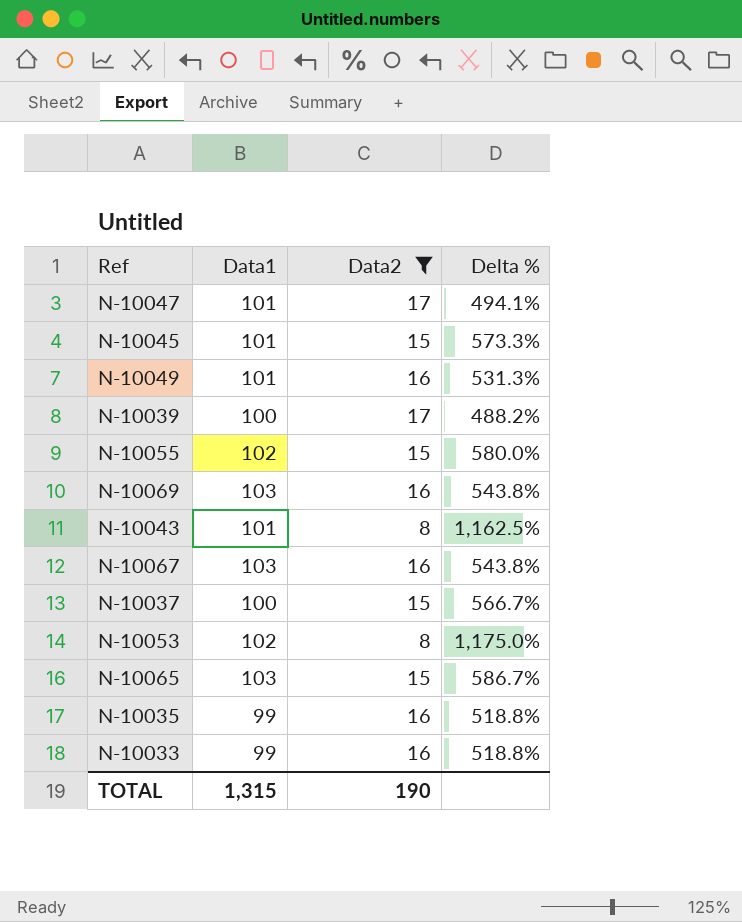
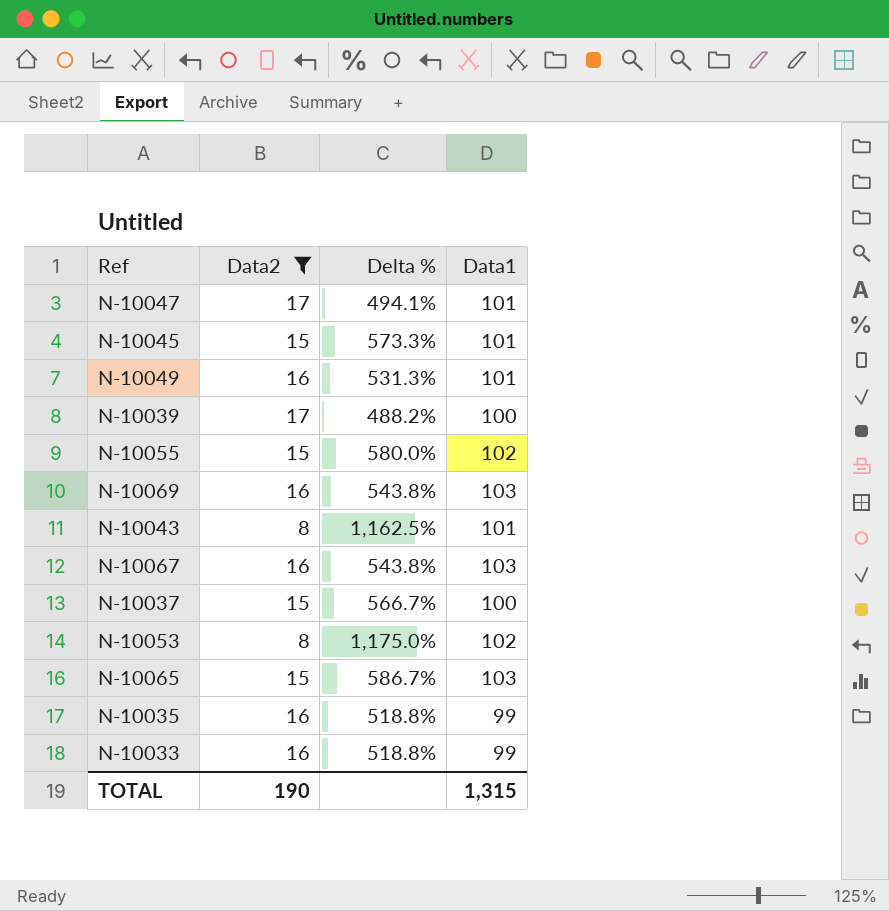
column Data1 | position: 2 -> 4

